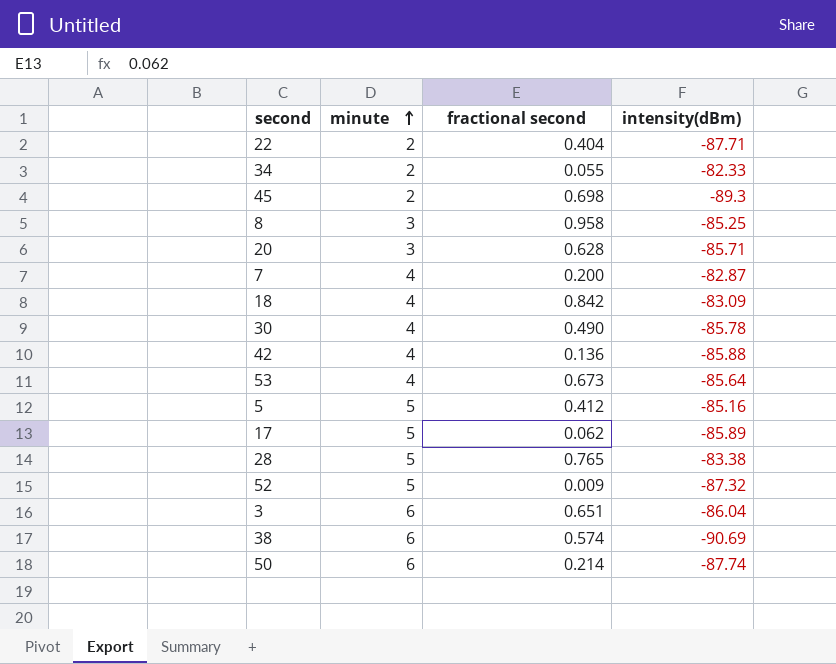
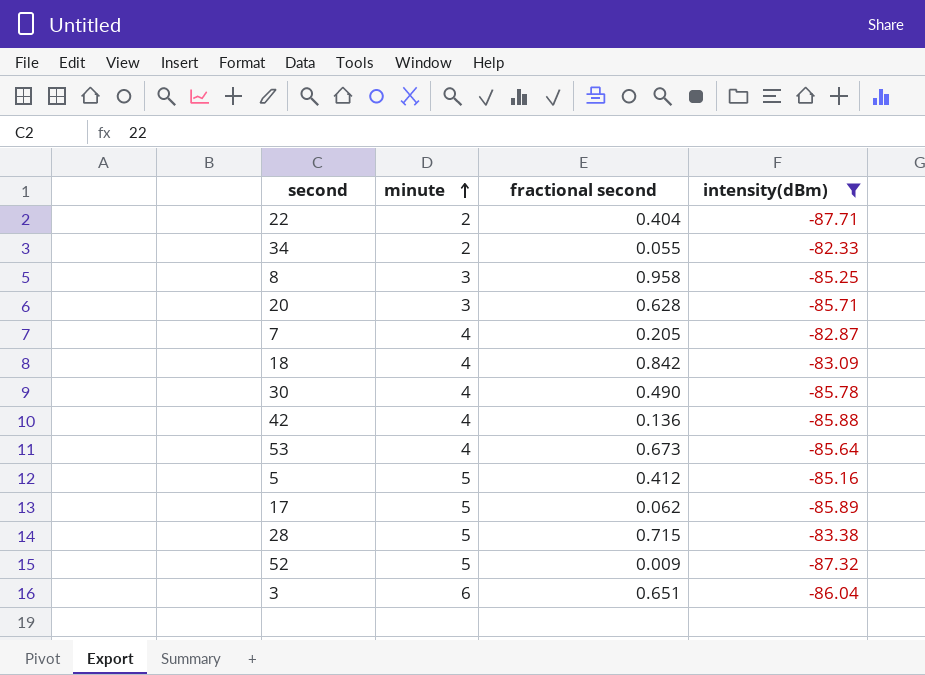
filter: none -> intensity(dBm) >= -87.71
7 | fractional second: 0.200 -> 0.205
28 | fractional second: 0.765 -> 0.715

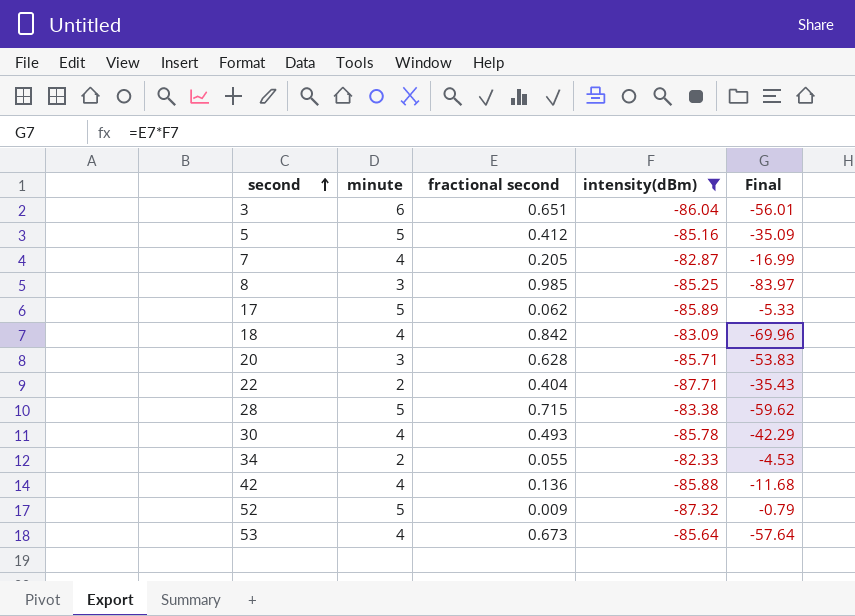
row order: minute ascending -> second ascending
column Final | formula: none -> [fractional second] * [intensity(dBm)]
8 | fractional second: 0.958 -> 0.985
30 | fractional second: 0.490 -> 0.493

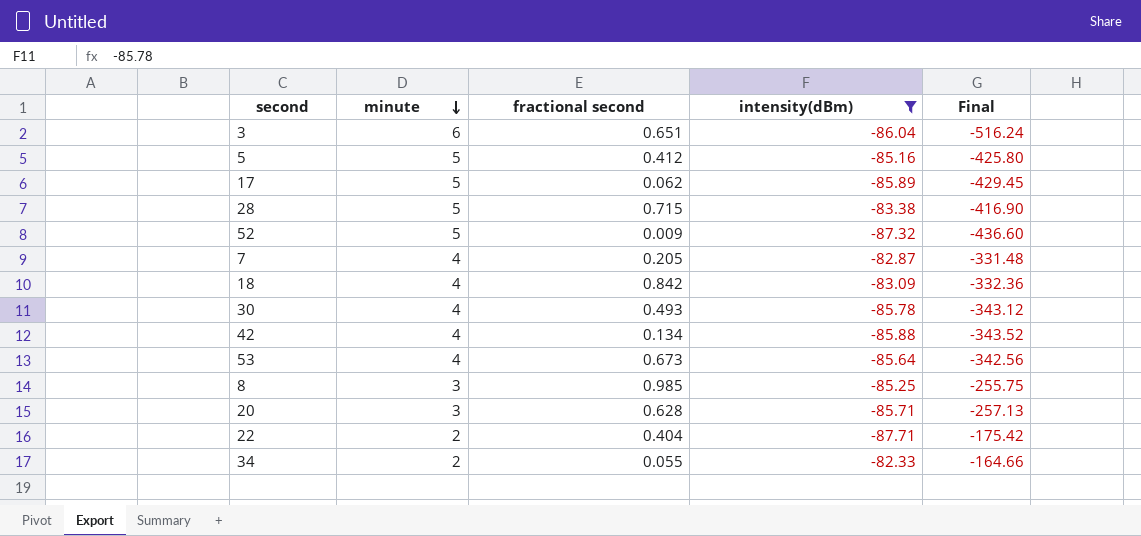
row order: second ascending -> minute descending
column Final | formula: [fractional second] * [intensity(dBm)] -> [minute] * [intensity(dBm)]
42 | fractional second: 0.136 -> 0.134

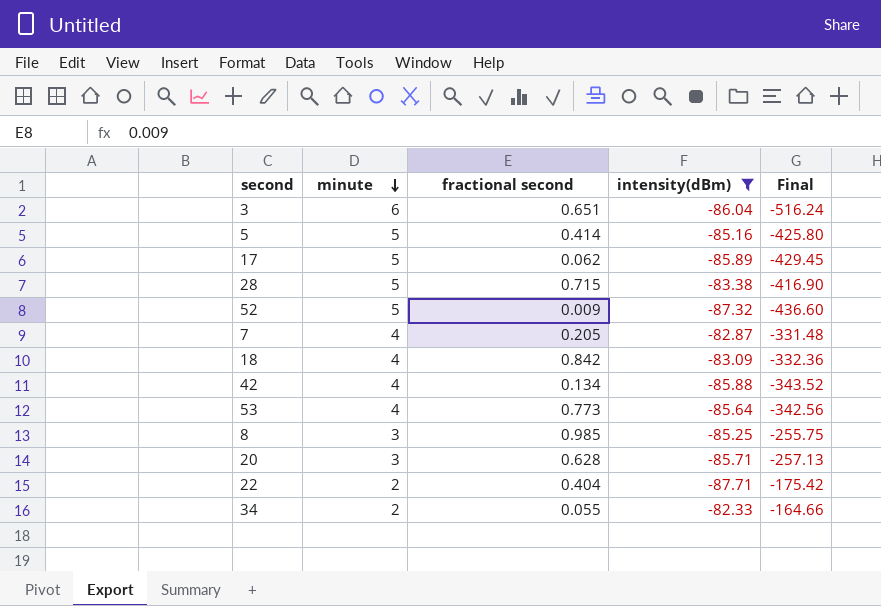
row 30: 4 | 0.493 | -85.78 | -343.12 -> none
5 | fractional second: 0.412 -> 0.414
53 | fractional second: 0.673 -> 0.773

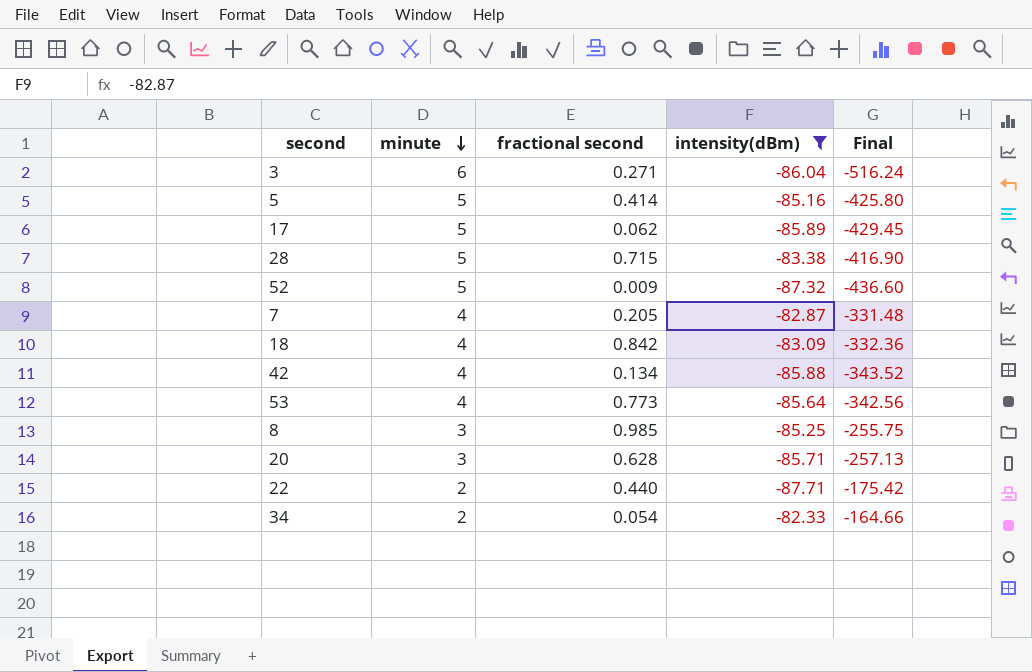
3 | fractional second: 0.651 -> 0.271
22 | fractional second: 0.404 -> 0.440
34 | fractional second: 0.055 -> 0.054

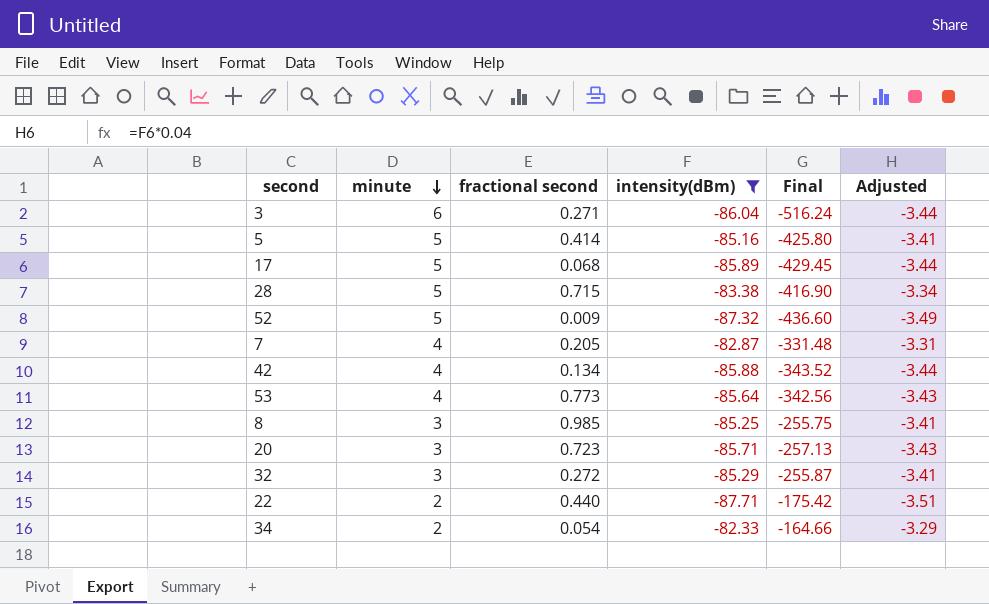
column Adjusted | formula: none -> [intensity(dBm)] * 0.04
row 18: 4 | 0.842 | -83.09 | -332.36 -> none
17 | fractional second: 0.062 -> 0.068
20 | fractional second: 0.628 -> 0.723
row 32: none -> 3 | 0.272 | -85.29 | -255.87 | -3.41

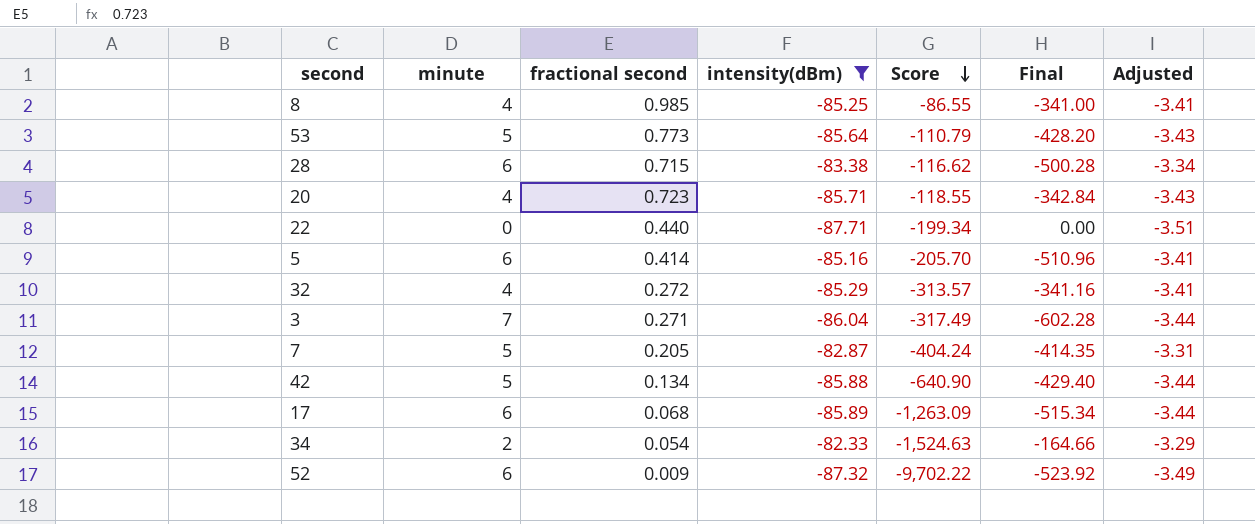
row order: minute descending -> Score descending
column Score | formula: none -> [intensity(dBm)] / [fractional second]
8 | minute: 3 -> 4
8 | Final: -255.75 -> -341.00
53 | minute: 4 -> 5
53 | Final: -342.56 -> -428.20
28 | minute: 5 -> 6
28 | Final: -416.90 -> -500.28
20 | minute: 3 -> 4
20 | Final: -257.13 -> -342.84
22 | minute: 2 -> 0
22 | Final: -175.42 -> 0.00
5 | minute: 5 -> 6
5 | Final: -425.80 -> -510.96
32 | minute: 3 -> 4
32 | Final: -255.87 -> -341.16
3 | minute: 6 -> 7
3 | Final: -516.24 -> -602.28
7 | minute: 4 -> 5
7 | Final: -331.48 -> -414.35
42 | minute: 4 -> 5
42 | Final: -343.52 -> -429.40
17 | minute: 5 -> 6
17 | Final: -429.45 -> -515.34
52 | minute: 5 -> 6
52 | Final: -436.60 -> -523.92

